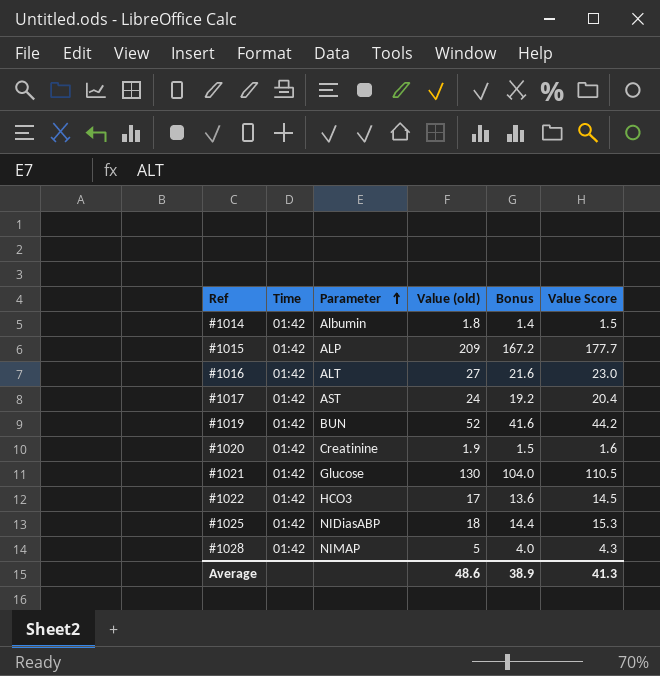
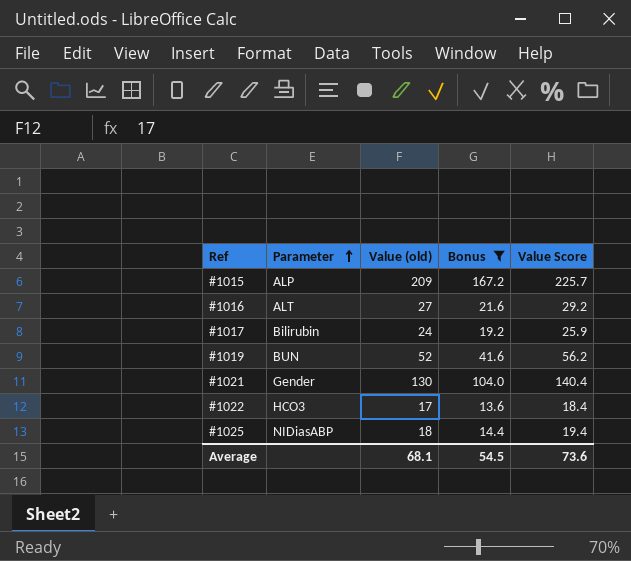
filter: none -> Bonus >= 13.6
column Time | position: 2 -> none
column Value Score | formula: [Value (old)] * 0.85 -> [Value (old)] * 1.08
#1017 | Parameter: AST -> Bilirubin
#1021 | Parameter: Glucose -> Gender
Average | Value (old): 48.6 -> 68.1
Average | Bonus: 38.9 -> 54.5
Average | Value Score: 41.3 -> 73.6

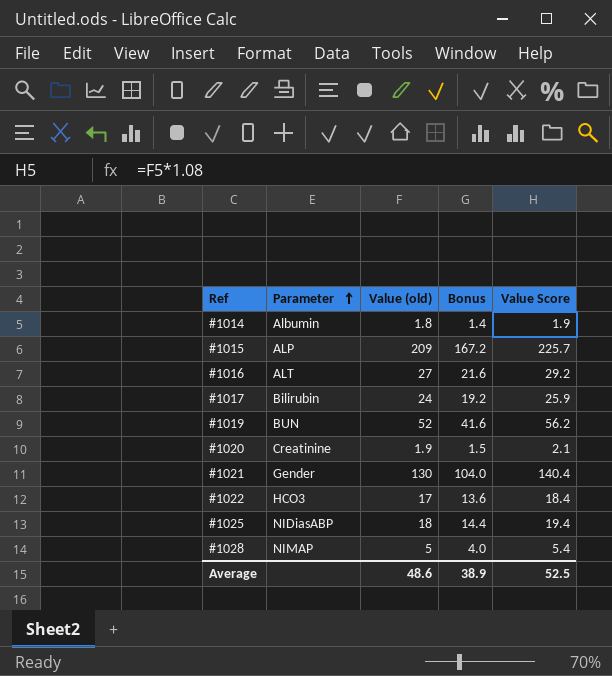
filter: Bonus >= 13.6 -> none
Average | Value (old): 68.1 -> 48.6
Average | Bonus: 54.5 -> 38.9
Average | Value Score: 73.6 -> 52.5

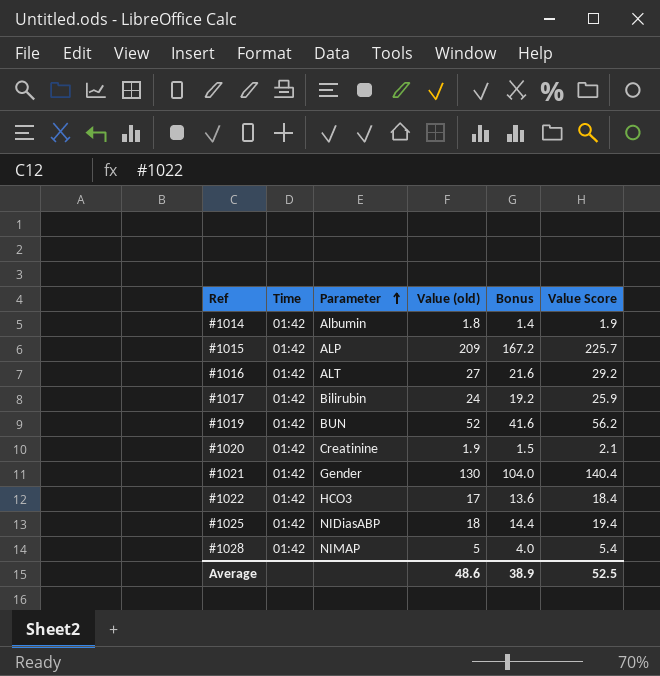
column Time | position: none -> 2

